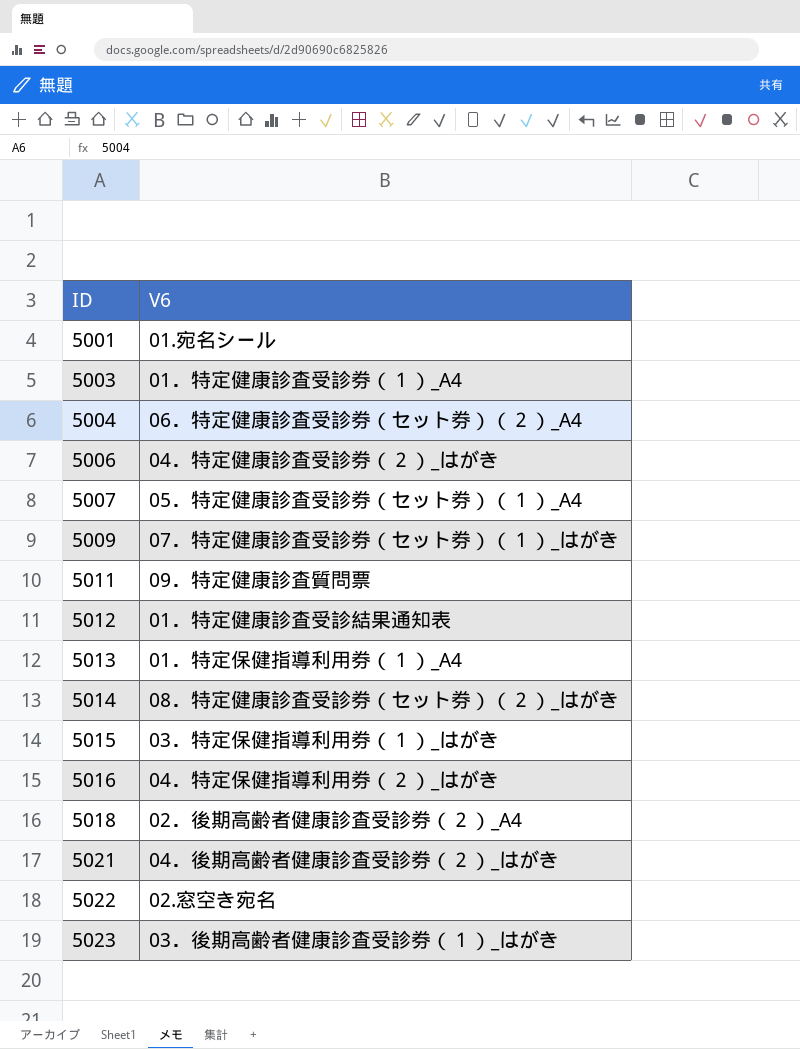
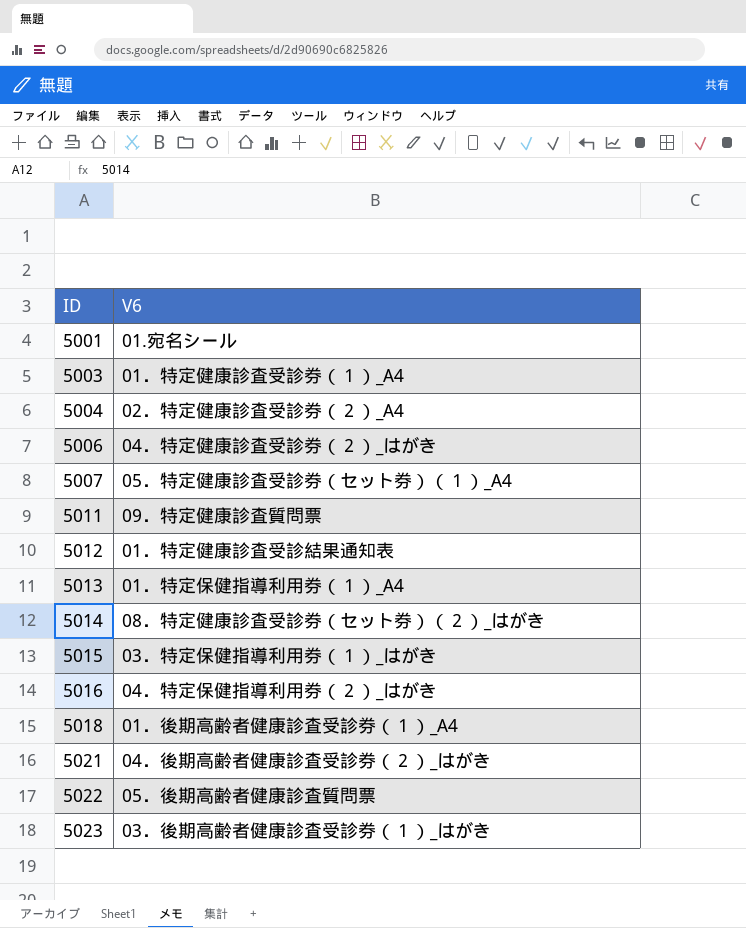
row 5009: 07．特定健康診査受診券（セット券）（１）_はがき -> none
5004 | V6: 06．特定健康診査受診券（セット券）（２）_A4 -> 02．特定健康診査受診券（２）_A4
5018 | V6: 02．後期高齢者健康診査受診券（２）_A4 -> 01．後期高齢者健康診査受診券（１）_A4
5022 | V6: 02.窓空き宛名 -> 05．後期高齢者健康診査質問票

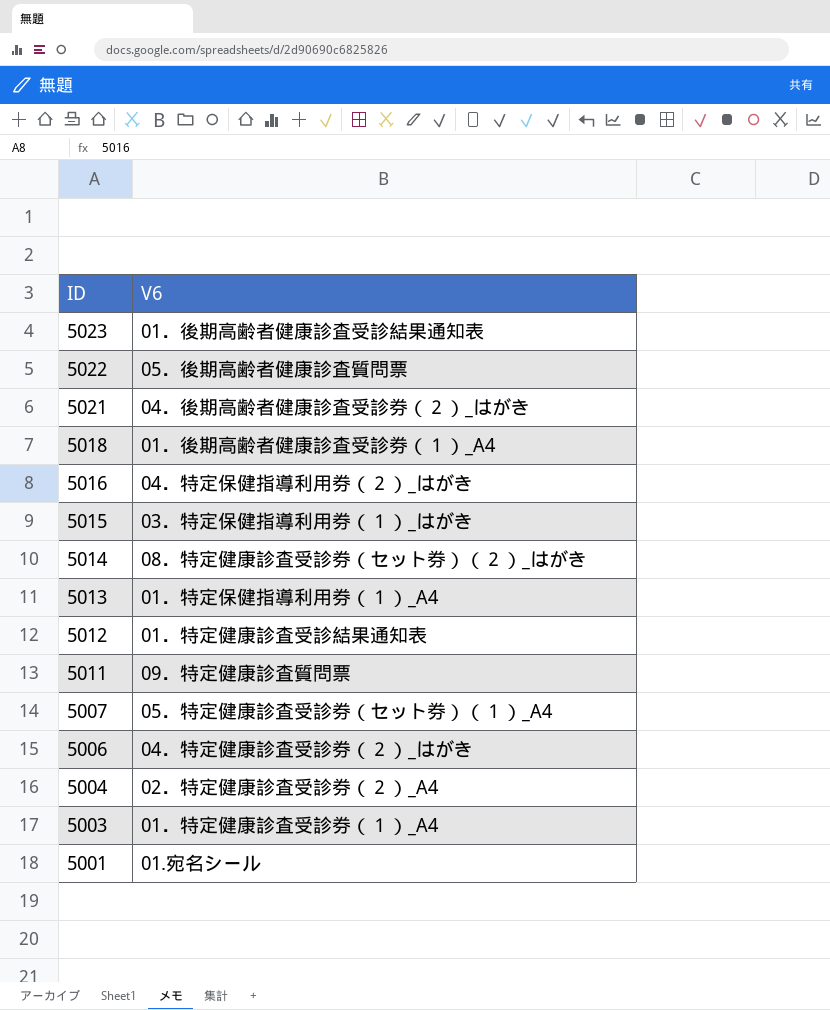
row order: ID ascending -> ID descending
5023 | V6: 03．後期高齢者健康診査受診券（１）_はがき -> 01．後期高齢者健康診査受診結果通知表

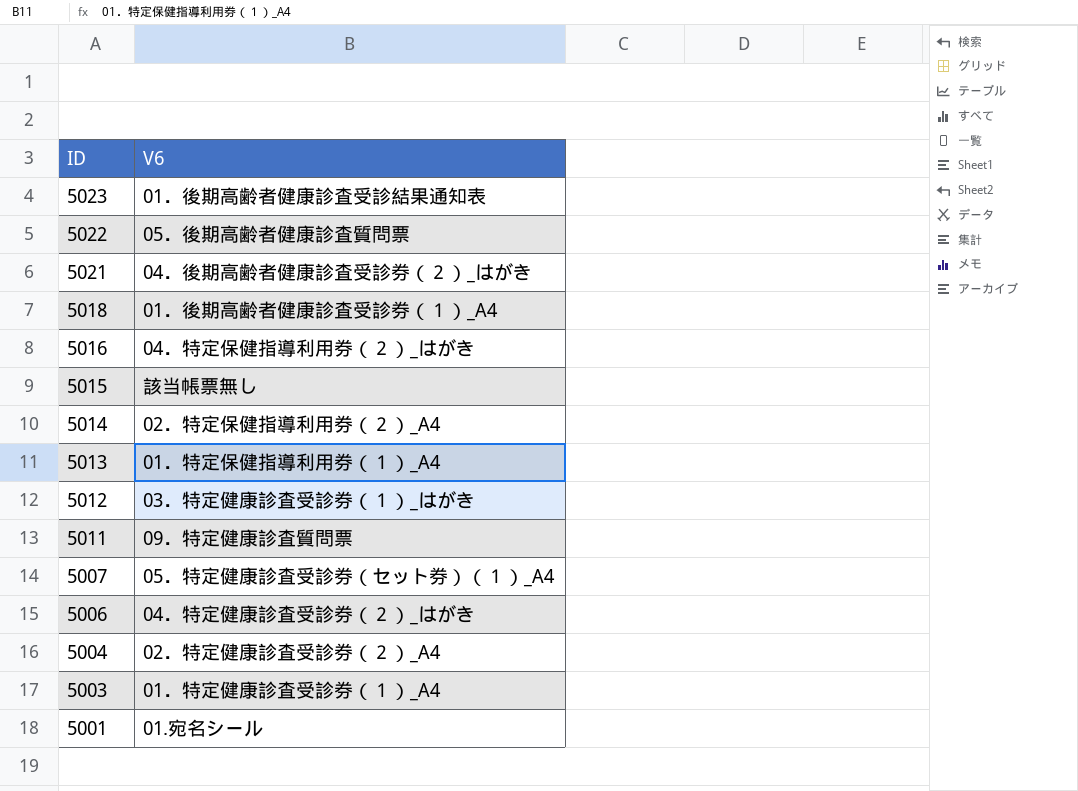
5015 | V6: 03．特定保健指導利用券（１）_はがき -> 該当帳票無し
5014 | V6: 08．特定健康診査受診券（セット券）（２）_はがき -> 02．特定保健指導利用券（２）_A4
5012 | V6: 01．特定健康診査受診結果通知表 -> 03．特定健康診査受診券（１）_はがき

